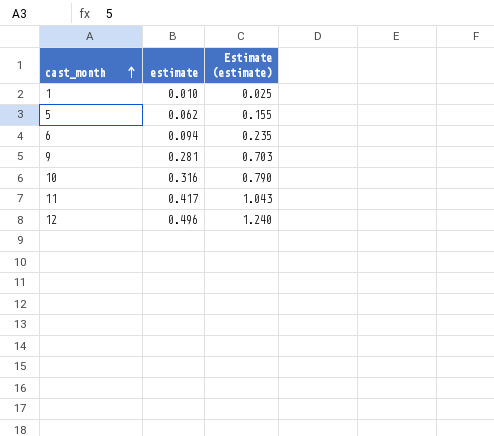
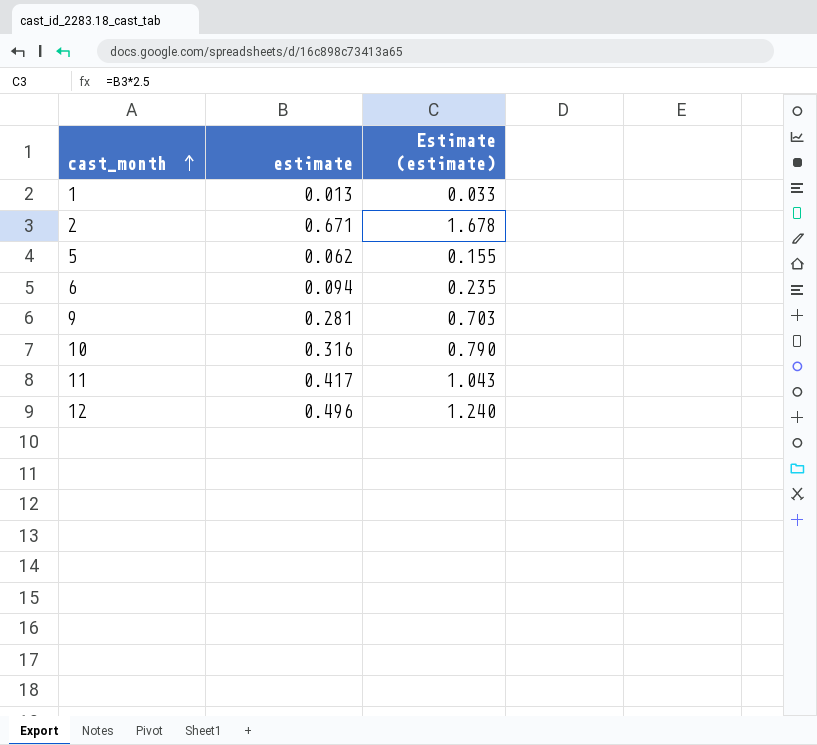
1 | estimate: 0.010 -> 0.013
1 | Estimate (estimate): 0.025 -> 0.033
row 2: none -> 0.671 | 1.678

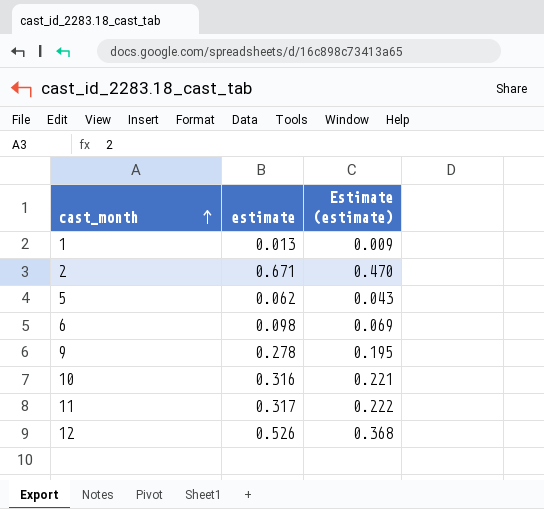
column Estimate (estimate) | formula: [estimate] * 2.5 -> [estimate] * 0.7
6 | estimate: 0.094 -> 0.098
9 | estimate: 0.281 -> 0.278
11 | estimate: 0.417 -> 0.317
12 | estimate: 0.496 -> 0.526

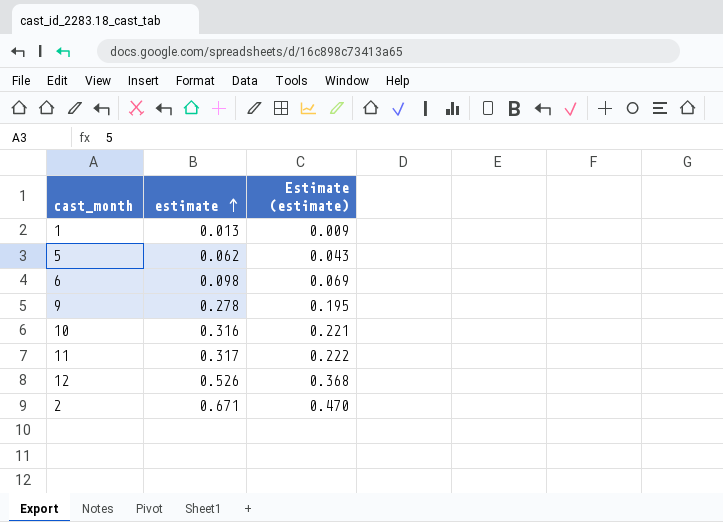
row order: cast_month ascending -> estimate ascending

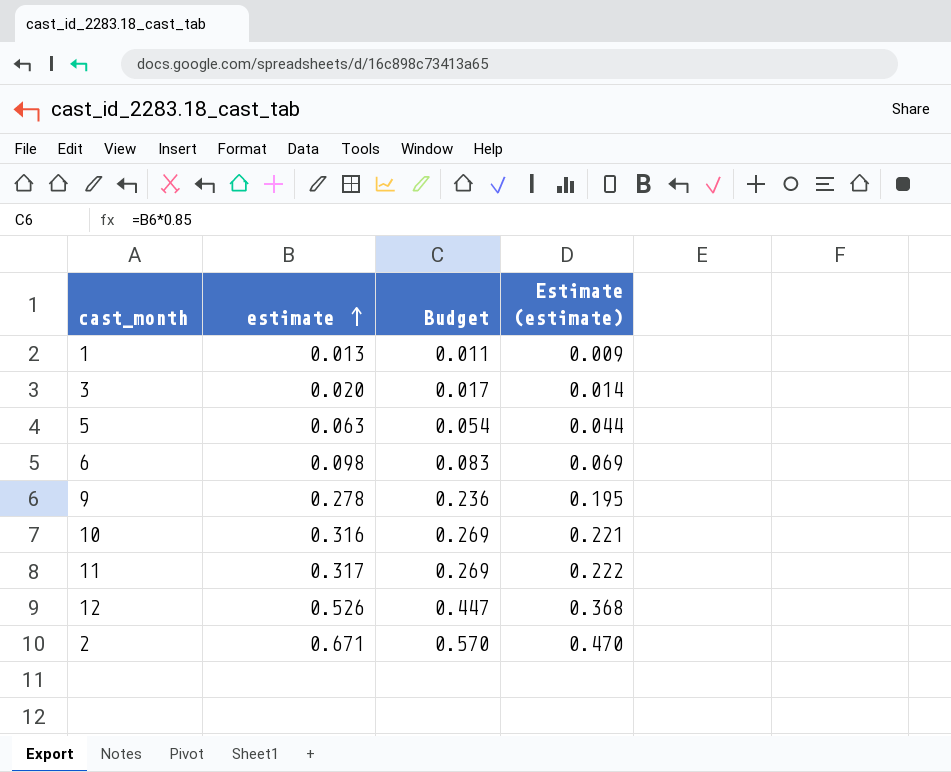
column Budget | formula: none -> [estimate] * 0.85
row 3: none -> 0.020 | 0.017 | 0.014
5 | estimate: 0.062 -> 0.063
5 | Estimate (estimate): 0.043 -> 0.044

